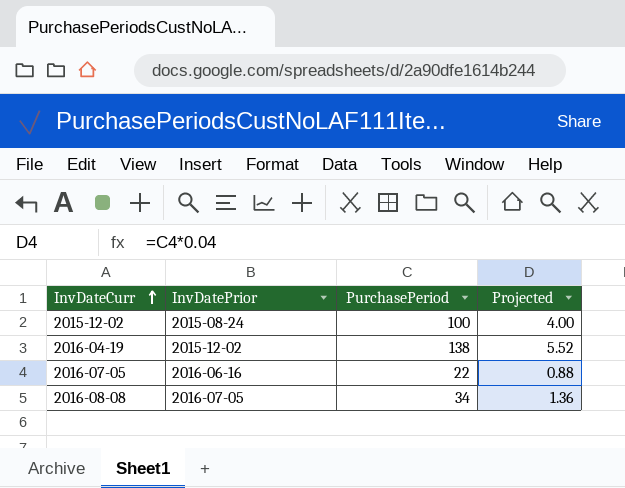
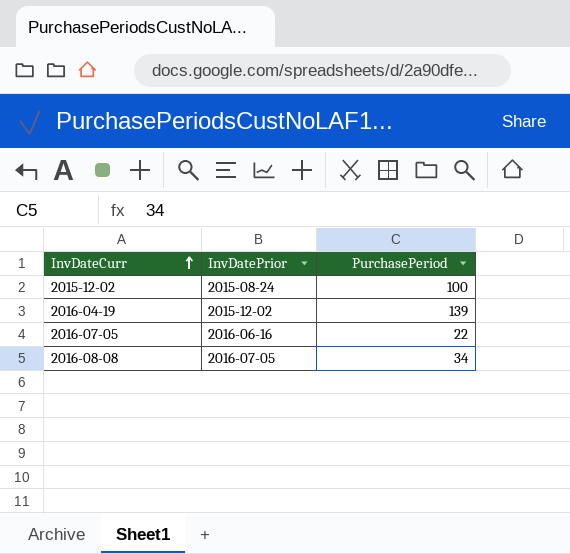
column Projected | formula: [PurchasePeriod] * 0.04 -> none
2016-04-19 | PurchasePeriod: 138 -> 139

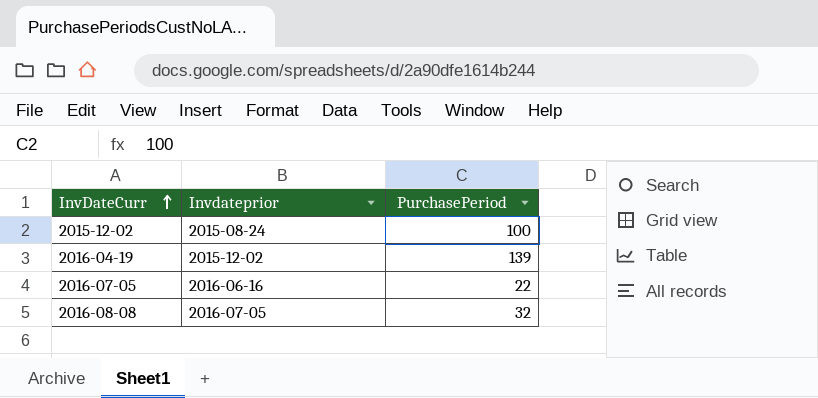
column name: InvDatePrior -> Invdateprior
2016-08-08 | PurchasePeriod: 34 -> 32

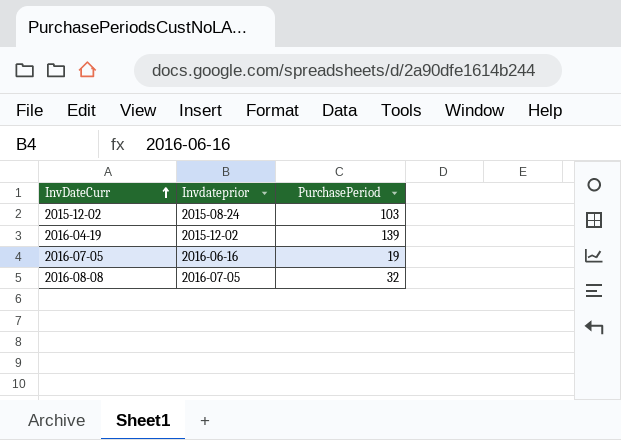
2015-12-02 | PurchasePeriod: 100 -> 103
2016-07-05 | PurchasePeriod: 22 -> 19

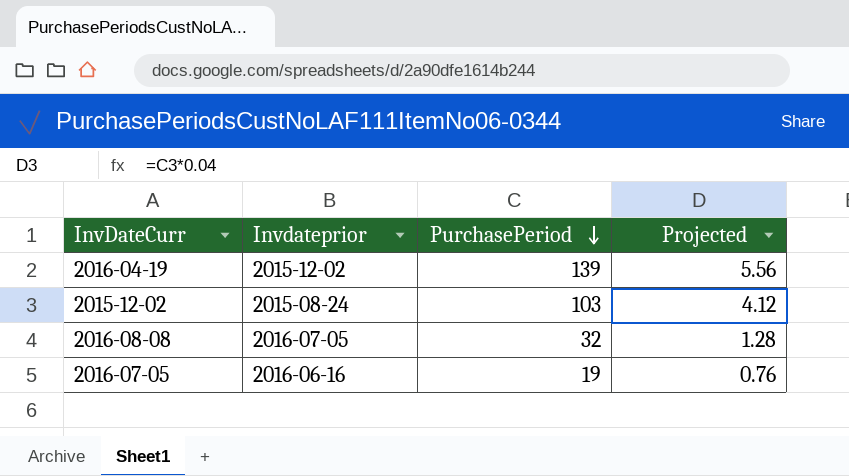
row order: InvDateCurr ascending -> PurchasePeriod descending
column Projected | formula: none -> [PurchasePeriod] * 0.04

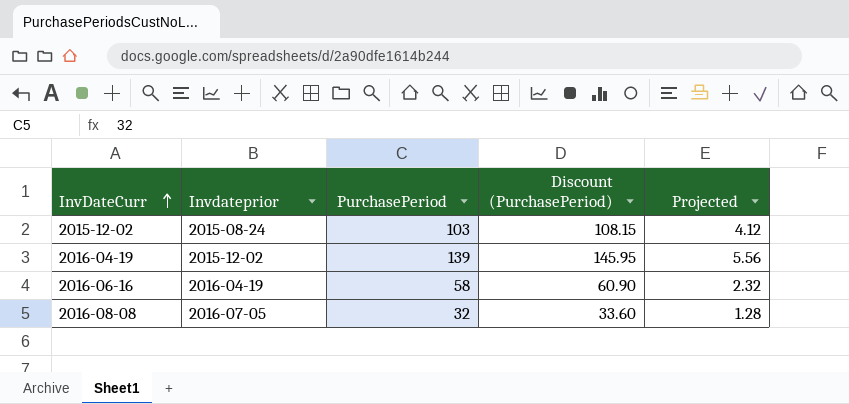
row order: PurchasePeriod descending -> InvDateCurr ascending
column Discount (PurchasePeriod) | formula: none -> [PurchasePeriod] * 1.05
row 2016-07-05: 2016-06-16 | 19 | 0.76 -> none
row 2016-06-16: none -> 2016-04-19 | 58 | 60.90 | 2.32

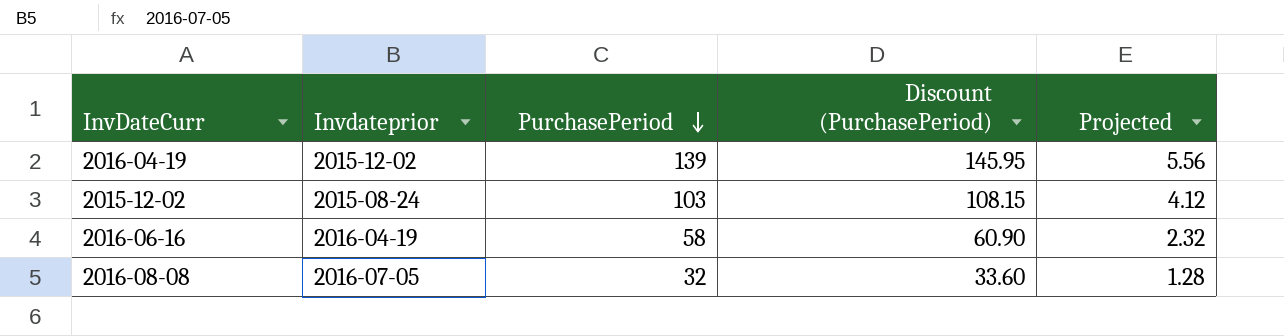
row order: InvDateCurr ascending -> PurchasePeriod descending

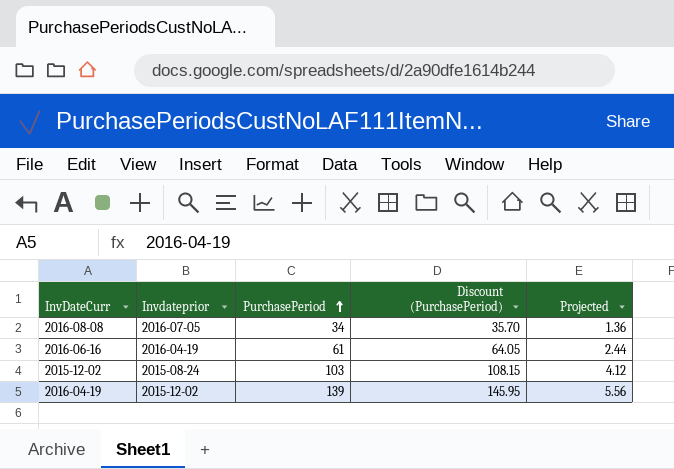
row order: PurchasePeriod descending -> PurchasePeriod ascending
2016-08-08 | PurchasePeriod: 32 -> 34
2016-08-08 | Discount (PurchasePeriod): 33.60 -> 35.70
2016-08-08 | Projected: 1.28 -> 1.36
2016-06-16 | PurchasePeriod: 58 -> 61
2016-06-16 | Discount (PurchasePeriod): 60.90 -> 64.05
2016-06-16 | Projected: 2.32 -> 2.44

